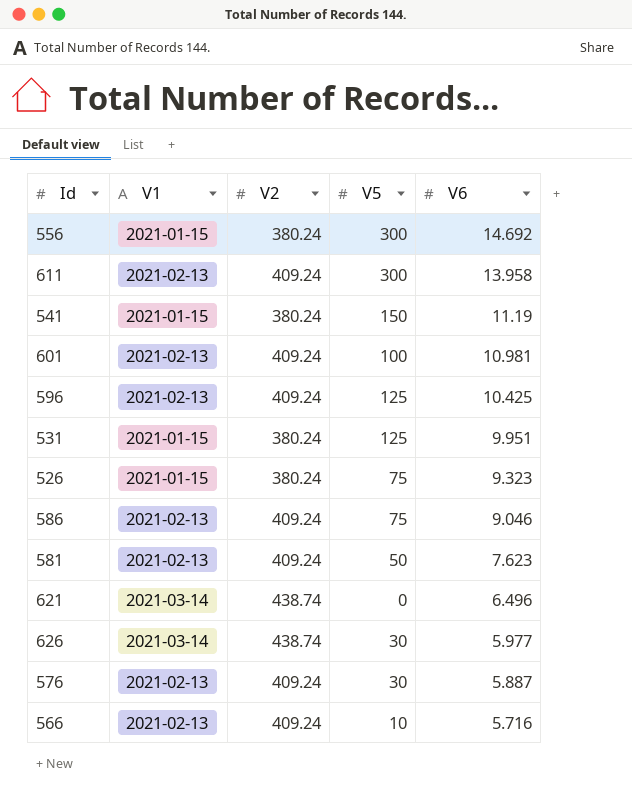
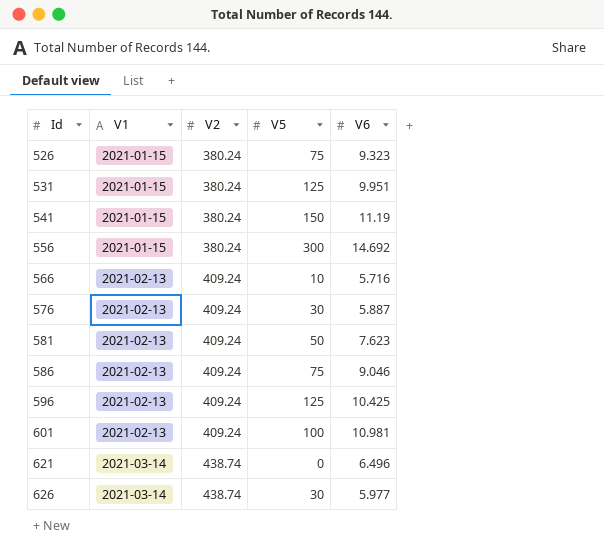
row order: V6 descending -> Id ascending
row 611: 2021-02-13 | 409.24 | 300 | 13.958 -> none

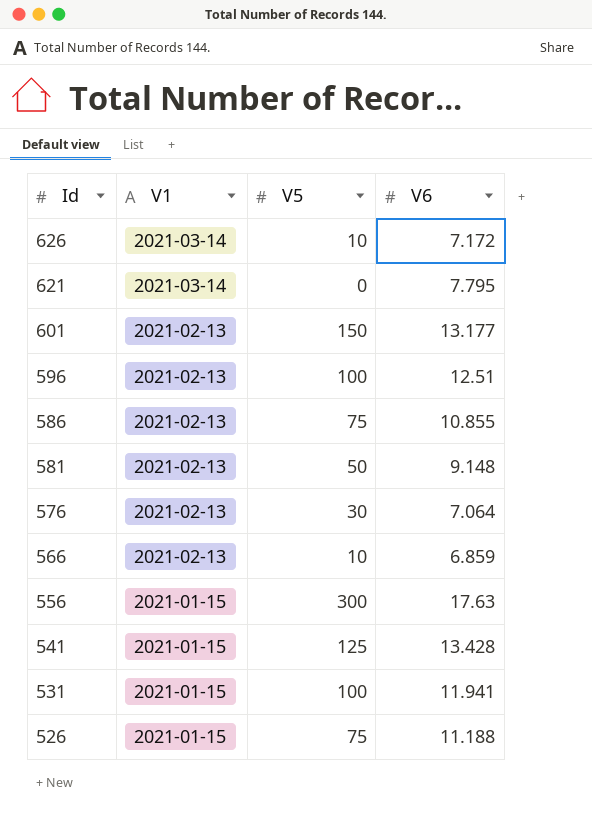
row order: Id ascending -> Id descending
column V2 | position: 3 -> none
626 | V5: 30 -> 10
626 | V6: 5.977 -> 7.172
621 | V6: 6.496 -> 7.795
601 | V5: 100 -> 150
601 | V6: 10.981 -> 13.177
596 | V5: 125 -> 100
596 | V6: 10.425 -> 12.51
586 | V6: 9.046 -> 10.855
581 | V6: 7.623 -> 9.148
576 | V6: 5.887 -> 7.064
566 | V6: 5.716 -> 6.859
556 | V6: 14.692 -> 17.63
541 | V5: 150 -> 125
541 | V6: 11.19 -> 13.428
531 | V5: 125 -> 100
531 | V6: 9.951 -> 11.941
526 | V6: 9.323 -> 11.188

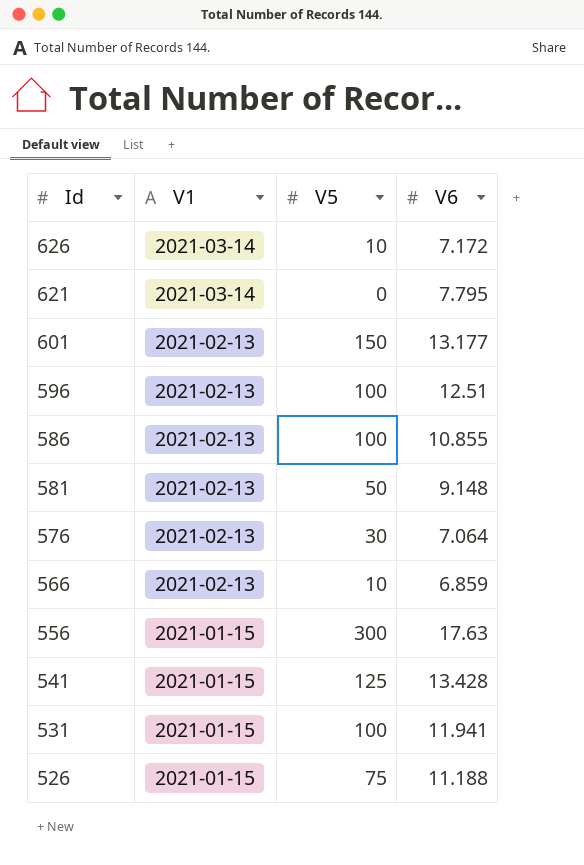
586 | V5: 75 -> 100

